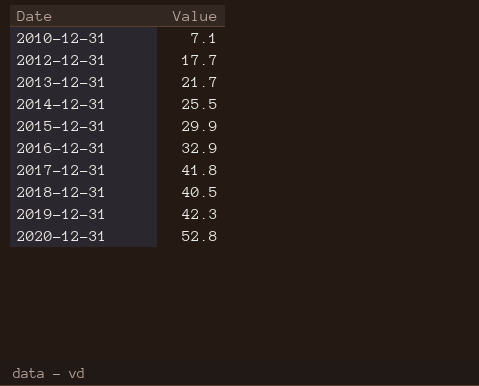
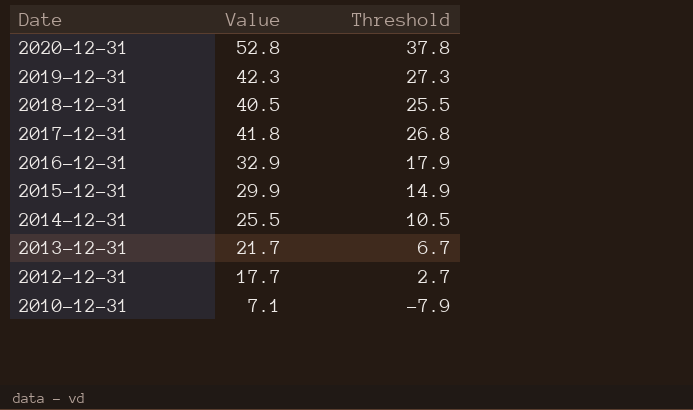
row order: Date ascending -> Date descending
column Threshold | formula: none -> [Value] - 15

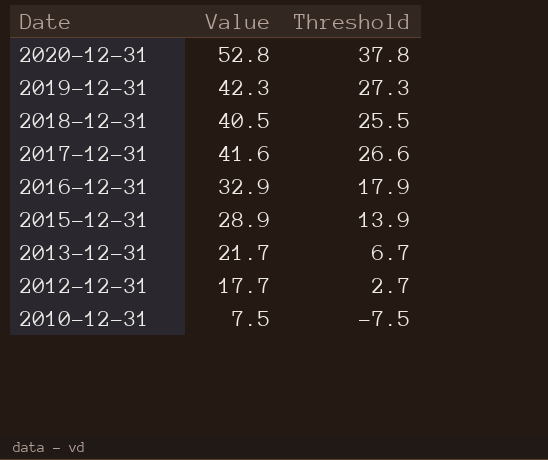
row 2014-12-31: 25.5 | 10.5 -> none
2017-12-31 | Value: 41.8 -> 41.6
2017-12-31 | Threshold: 26.8 -> 26.6
2015-12-31 | Value: 29.9 -> 28.9
2015-12-31 | Threshold: 14.9 -> 13.9
2010-12-31 | Value: 7.1 -> 7.5
2010-12-31 | Threshold: -7.9 -> -7.5

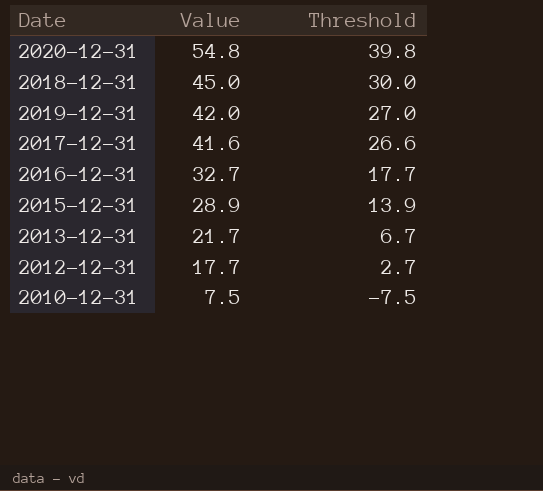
row order: Date descending -> Value descending
2020-12-31 | Value: 52.8 -> 54.8
2020-12-31 | Threshold: 37.8 -> 39.8
2018-12-31 | Value: 40.5 -> 45.0
2018-12-31 | Threshold: 25.5 -> 30.0
2019-12-31 | Value: 42.3 -> 42.0
2019-12-31 | Threshold: 27.3 -> 27.0
2016-12-31 | Value: 32.9 -> 32.7
2016-12-31 | Threshold: 17.9 -> 17.7

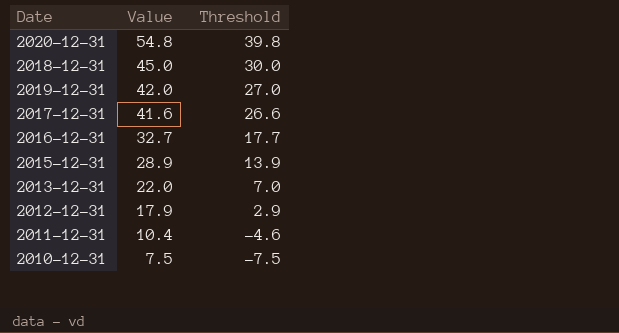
2013-12-31 | Value: 21.7 -> 22.0
2013-12-31 | Threshold: 6.7 -> 7.0
2012-12-31 | Value: 17.7 -> 17.9
2012-12-31 | Threshold: 2.7 -> 2.9
row 2011-12-31: none -> 10.4 | -4.6

